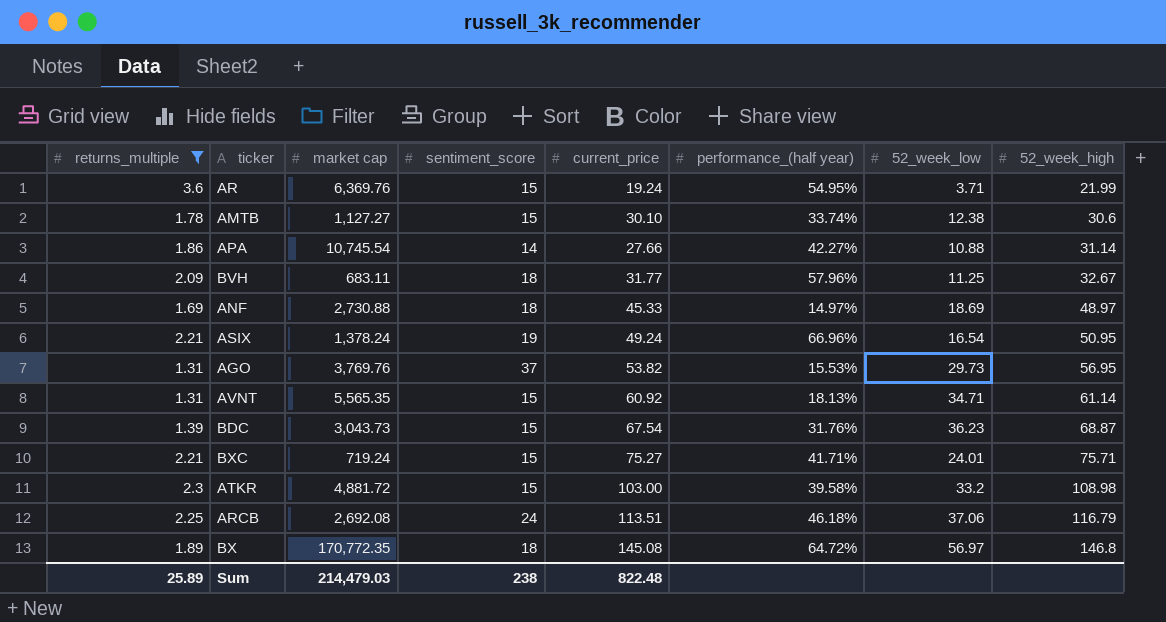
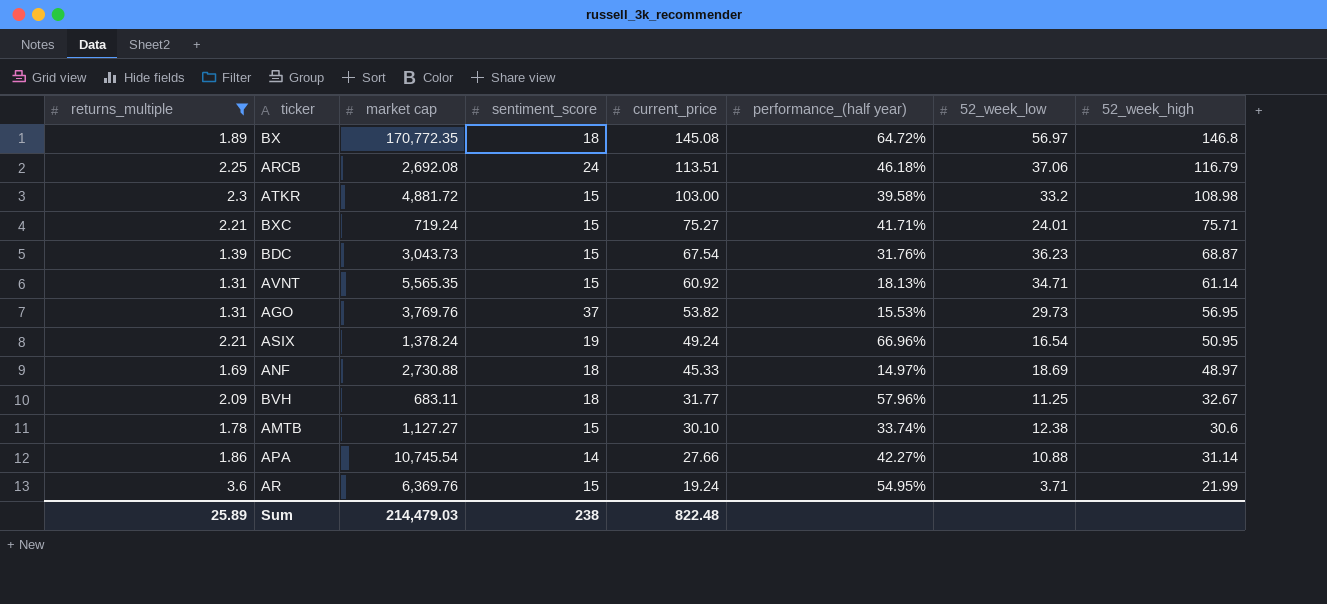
row order: 52_week_high ascending -> current_price descending

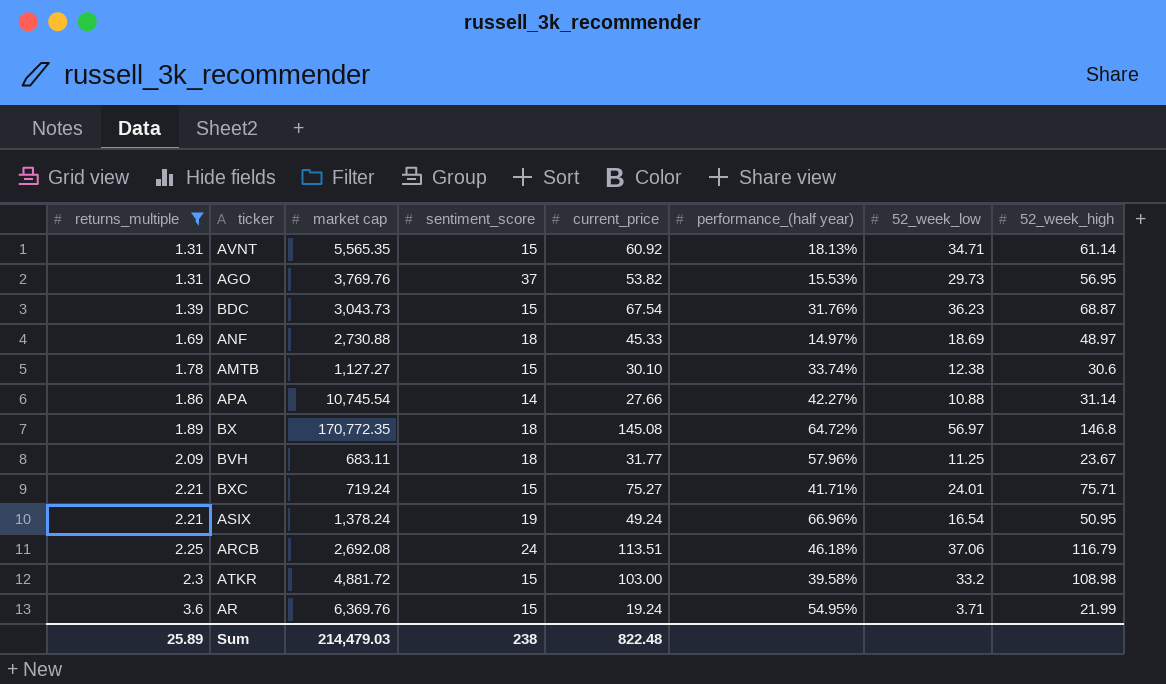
row order: current_price descending -> returns_multiple ascending
BVH | 52_week_high: 32.67 -> 23.67

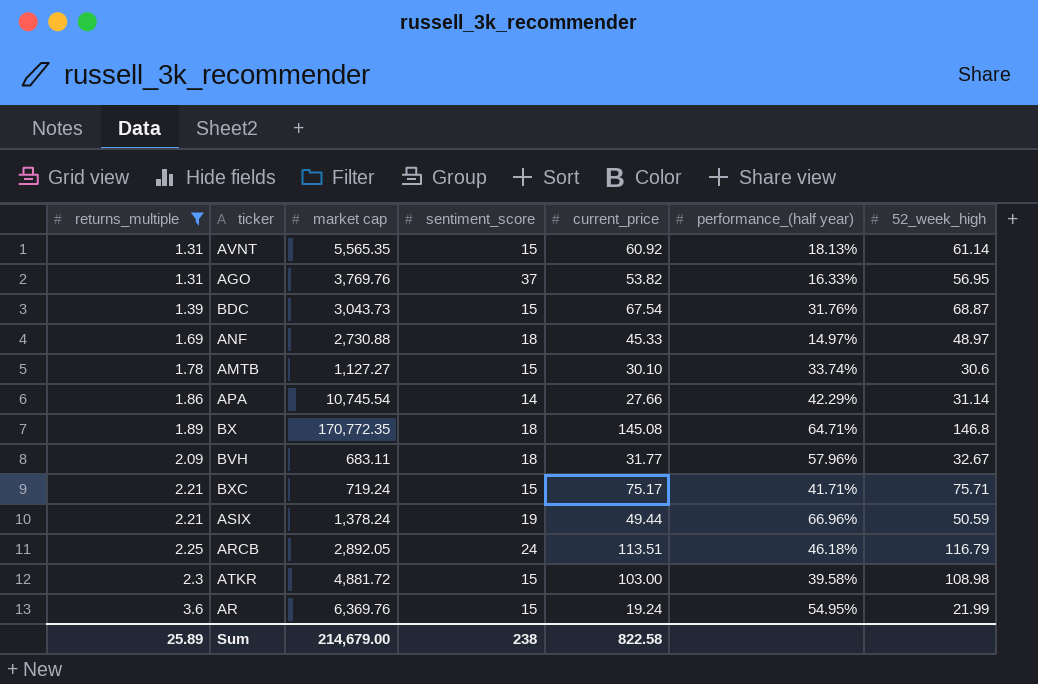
column 52_week_low | position: 7 -> none
AGO | performance_(half year): 15.53% -> 16.33%
APA | performance_(half year): 42.27% -> 42.29%
BX | performance_(half year): 64.72% -> 64.71%
BVH | 52_week_high: 23.67 -> 32.67
BXC | current_price: 75.27 -> 75.17
ASIX | current_price: 49.24 -> 49.44
ASIX | 52_week_high: 50.95 -> 50.59
ARCB | market cap: 2,692.08 -> 2,892.05
Sum | market cap: 214,479.03 -> 214,679.00
Sum | current_price: 822.48 -> 822.58

